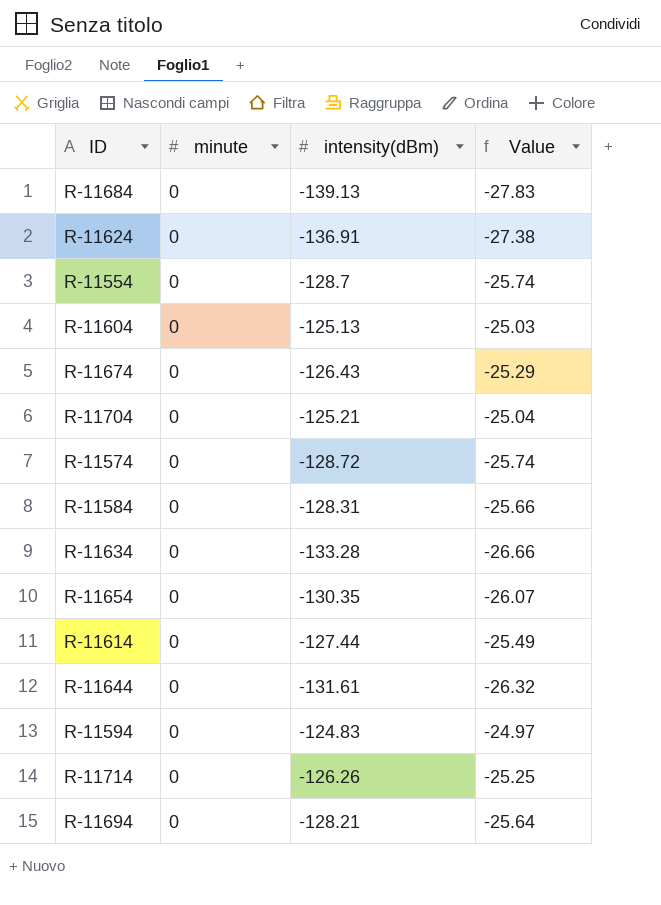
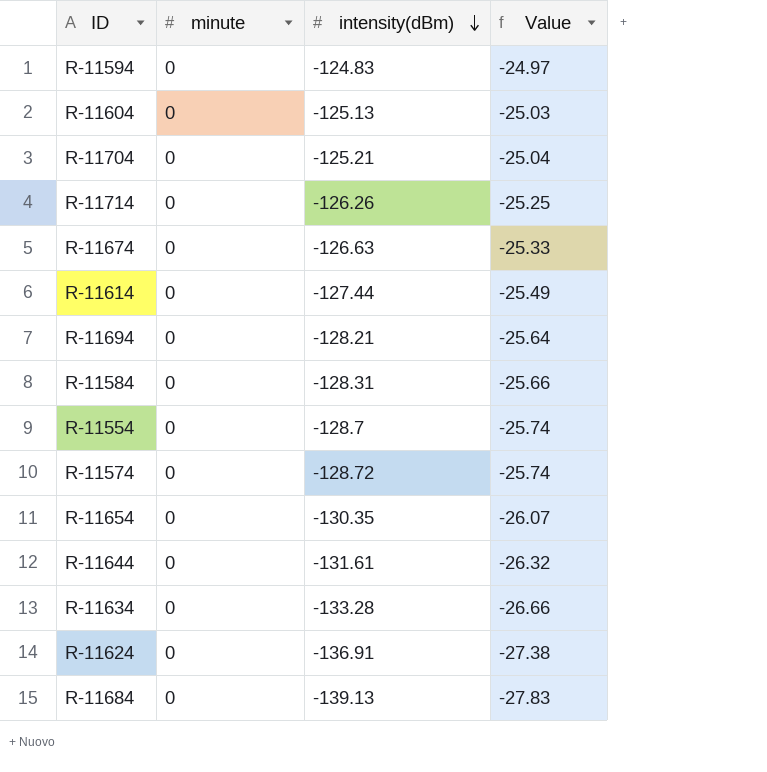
row order: none -> intensity(dBm) descending
R-11674 | intensity(dBm): -126.43 -> -126.63
R-11674 | Value: -25.29 -> -25.33

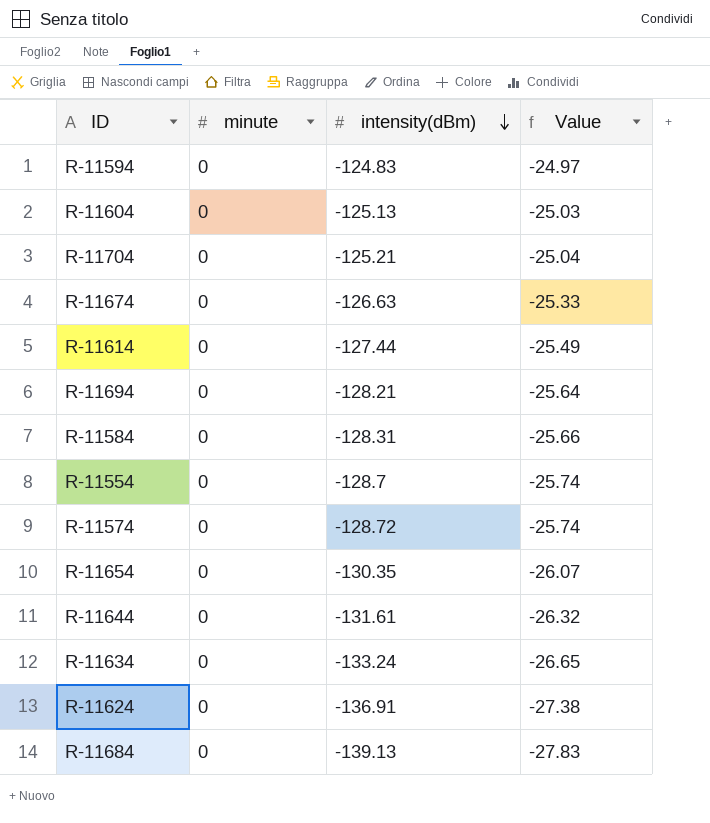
row R-11714: 0 | -126.26 | -25.25 -> none
R-11634 | intensity(dBm): -133.28 -> -133.24
R-11634 | Value: -26.66 -> -26.65

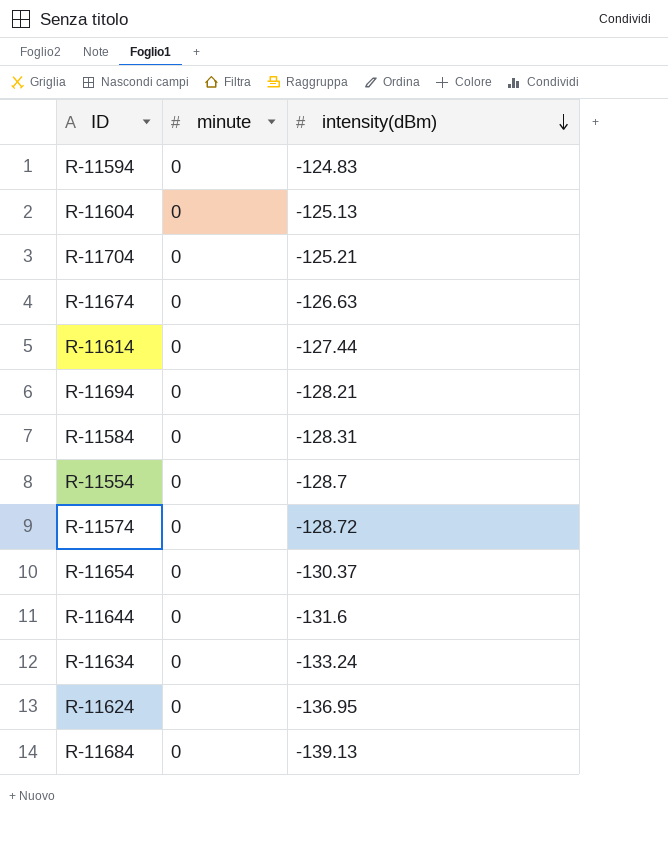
column Value | formula: [intensity(dBm)] * 0.2 -> none
R-11654 | intensity(dBm): -130.35 -> -130.37
R-11644 | intensity(dBm): -131.61 -> -131.6
R-11624 | intensity(dBm): -136.91 -> -136.95

